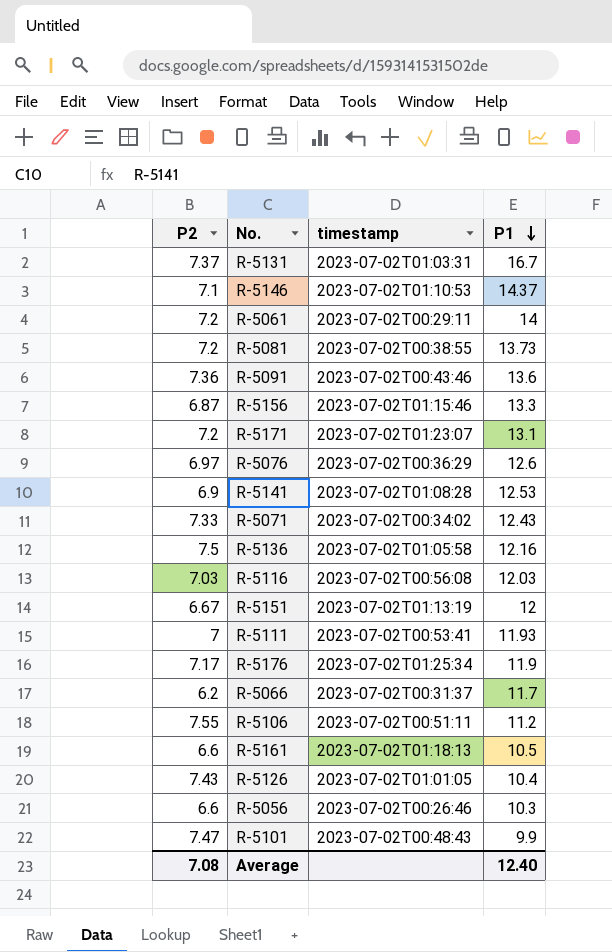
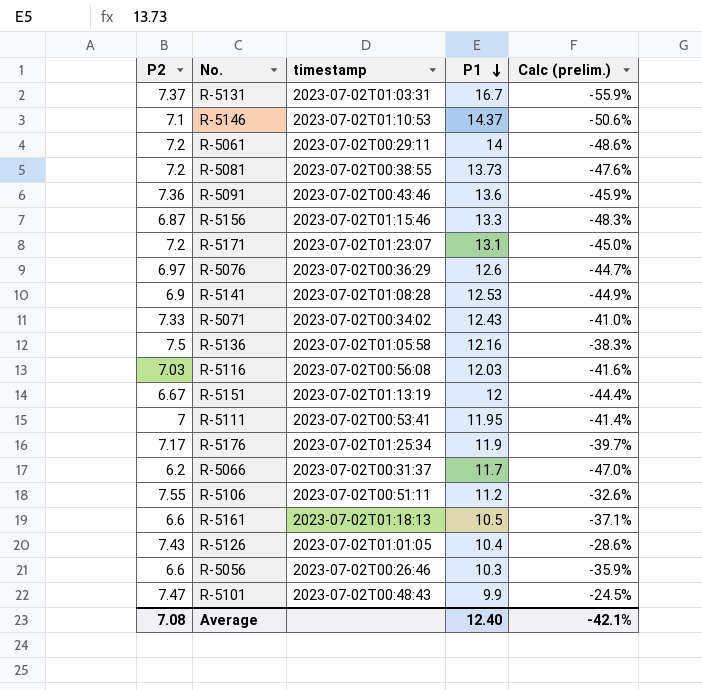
column Calc (prelim.) | formula: none -> ([P2] - [P1]) / [P1]
R-5111 | P1: 11.93 -> 11.95

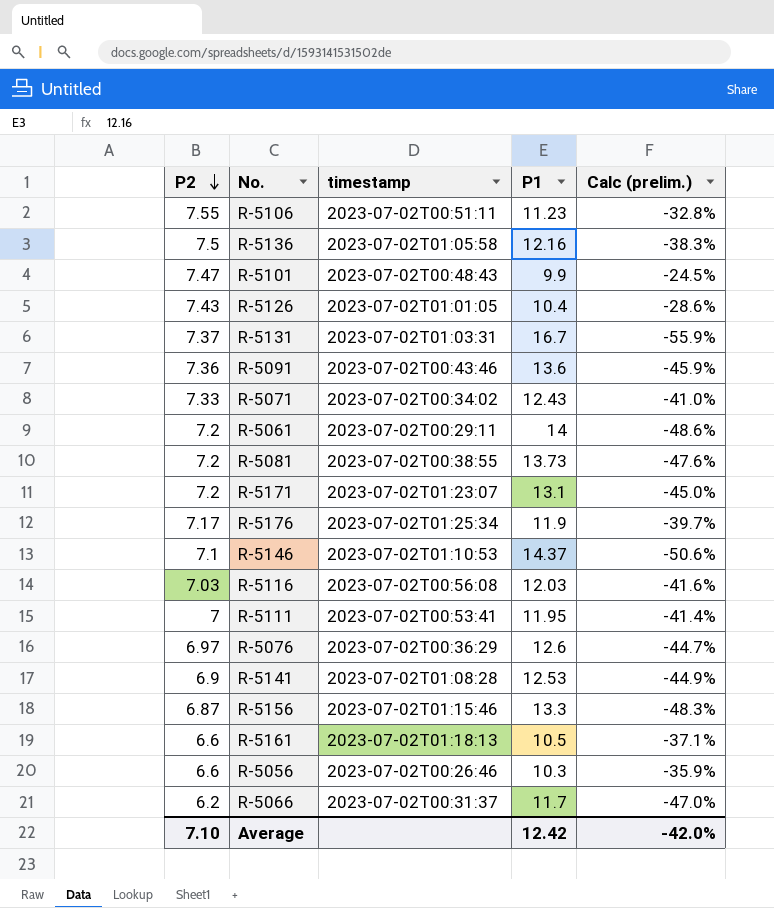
row order: P1 descending -> P2 descending
row R-5151: 6.67 | 2023-07-02T01:13:19 | 12 | -44.4% -> none
R-5106 | P1: 11.2 -> 11.23
R-5106 | Calc (prelim.): -32.6% -> -32.8%
Average | P2: 7.08 -> 7.10
Average | P1: 12.40 -> 12.42
Average | Calc (prelim.): -42.1% -> -42.0%

